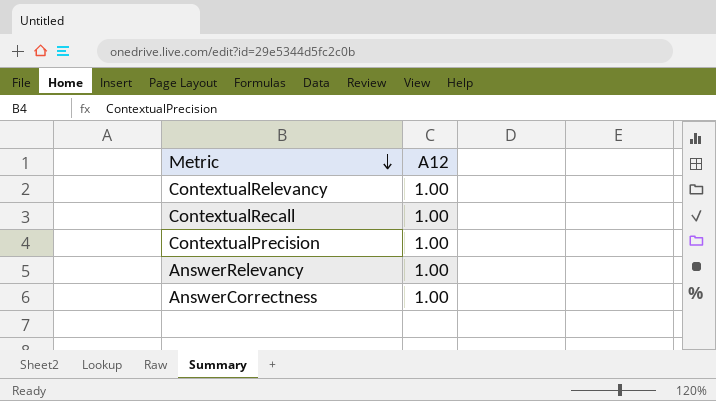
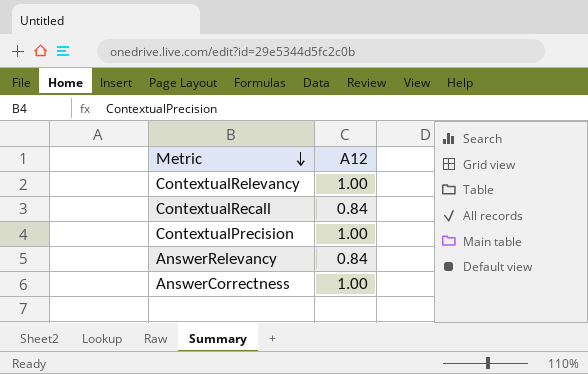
ContextualRecall | A12: 1.00 -> 0.84
AnswerRelevancy | A12: 1.00 -> 0.84

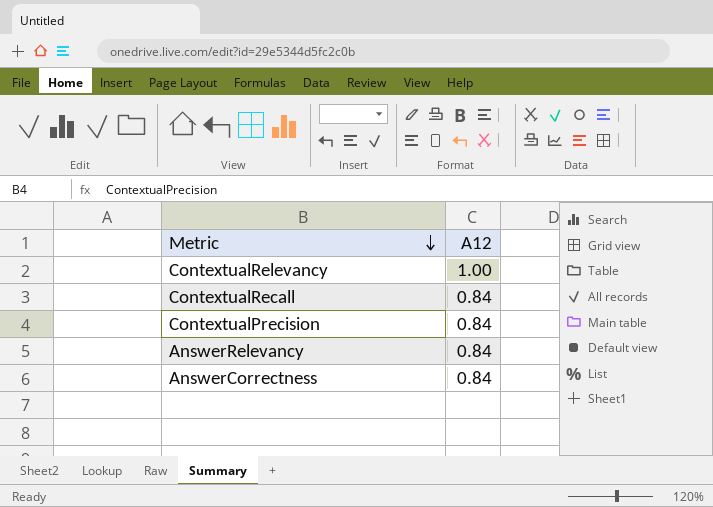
ContextualPrecision | A12: 1.00 -> 0.84
AnswerCorrectness | A12: 1.00 -> 0.84

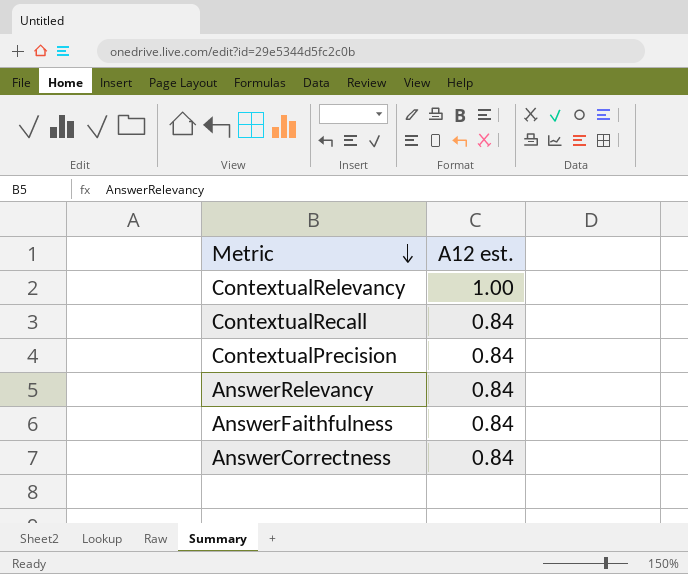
column name: A12 -> A12 est.
row AnswerFaithfulness: none -> 0.84

